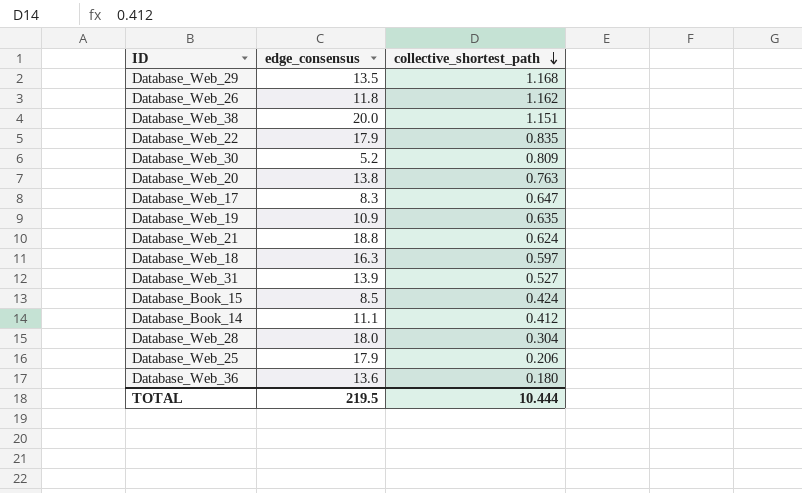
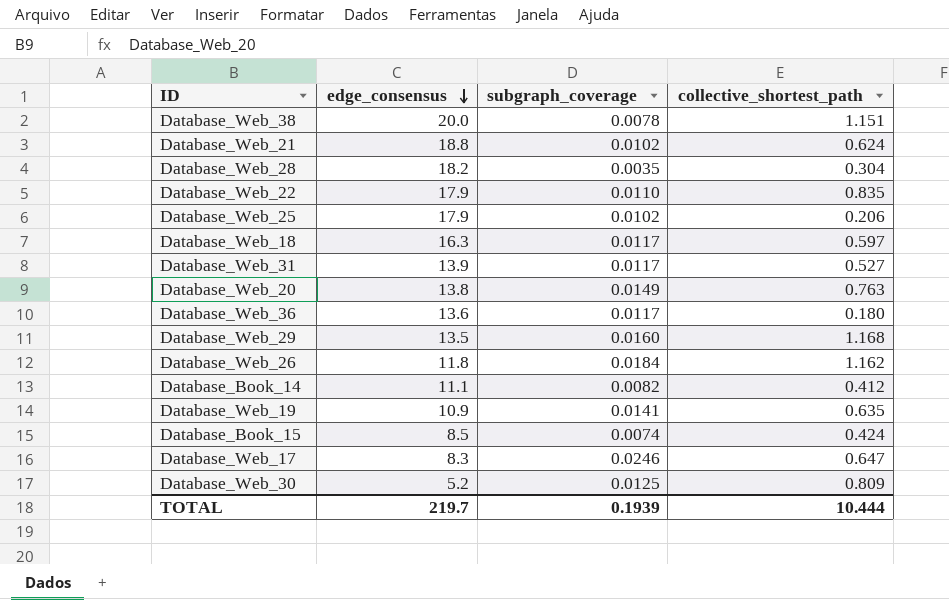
row order: collective_shortest_path descending -> edge_consensus descending
column subgraph_coverage | position: none -> 3
Database_Web_28 | edge_consensus: 18.0 -> 18.2
TOTAL | edge_consensus: 219.5 -> 219.7

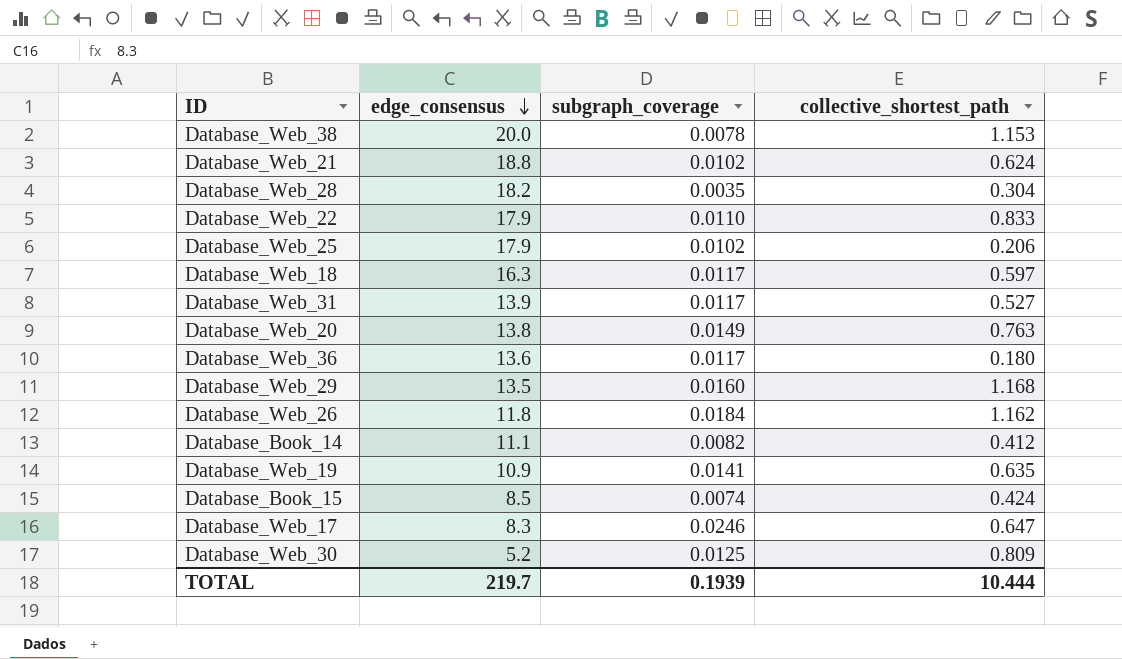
Database_Web_38 | collective_shortest_path: 1.151 -> 1.153
Database_Web_22 | collective_shortest_path: 0.835 -> 0.833

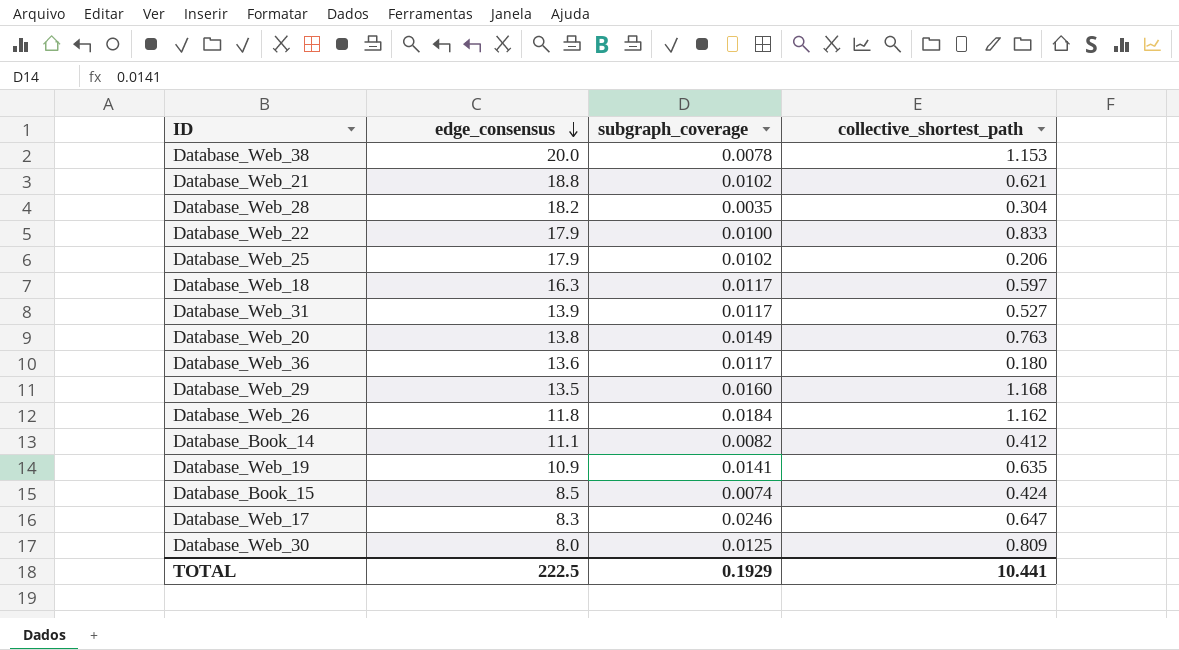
Database_Web_21 | collective_shortest_path: 0.624 -> 0.621
Database_Web_22 | subgraph_coverage: 0.0110 -> 0.0100
Database_Web_30 | edge_consensus: 5.2 -> 8.0
TOTAL | edge_consensus: 219.7 -> 222.5
TOTAL | subgraph_coverage: 0.1939 -> 0.1929
TOTAL | collective_shortest_path: 10.444 -> 10.441

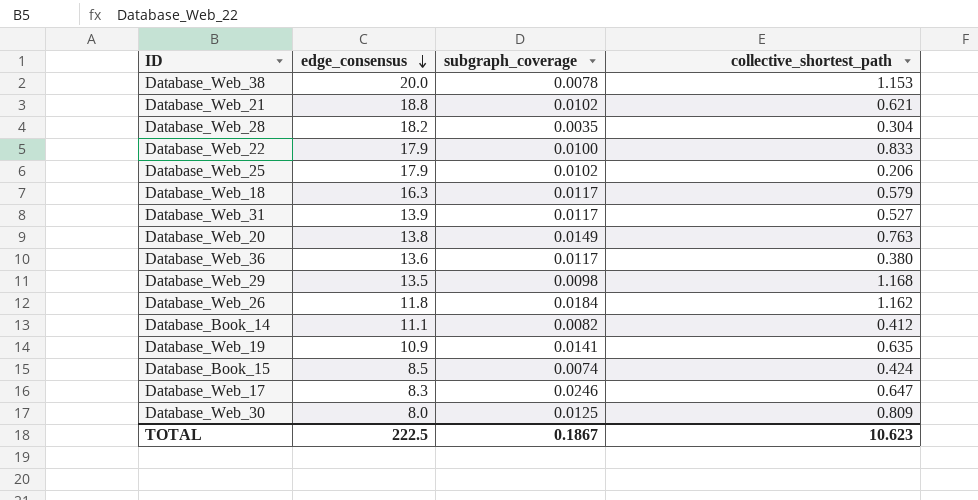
Database_Web_18 | collective_shortest_path: 0.597 -> 0.579
Database_Web_36 | collective_shortest_path: 0.180 -> 0.380
Database_Web_29 | subgraph_coverage: 0.0160 -> 0.0098
TOTAL | subgraph_coverage: 0.1929 -> 0.1867
TOTAL | collective_shortest_path: 10.441 -> 10.623

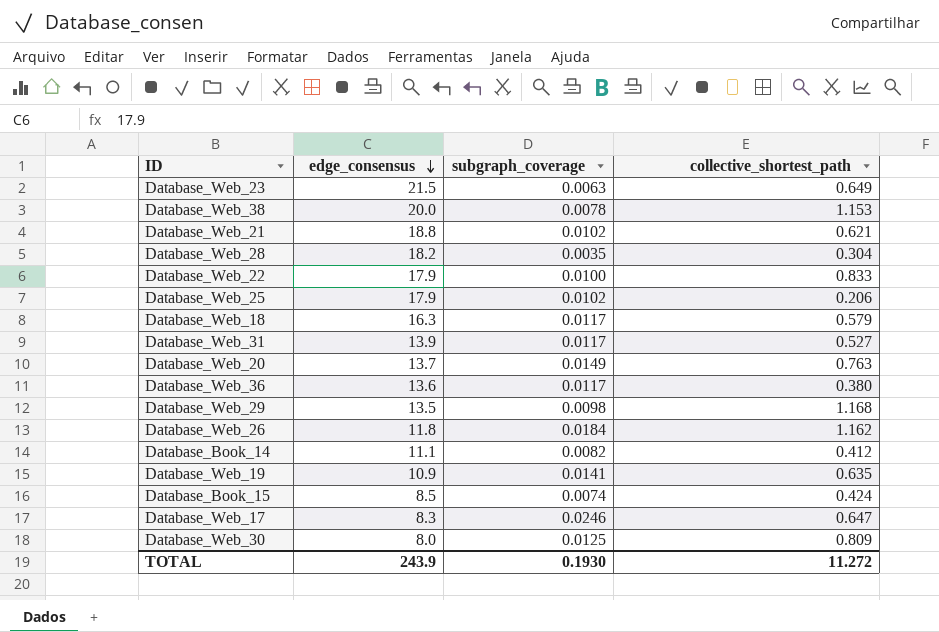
row Database_Web_23: none -> 21.5 | 0.0063 | 0.649
Database_Web_20 | edge_consensus: 13.8 -> 13.7
TOTAL | edge_consensus: 222.5 -> 243.9
TOTAL | subgraph_coverage: 0.1867 -> 0.1930
TOTAL | collective_shortest_path: 10.623 -> 11.272

